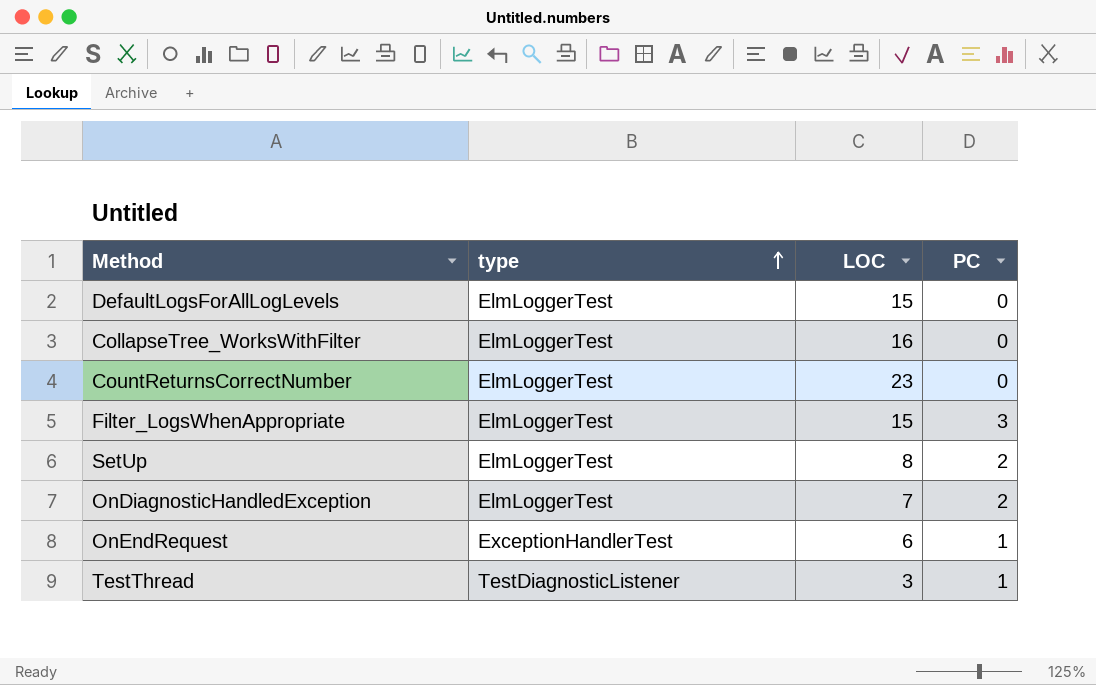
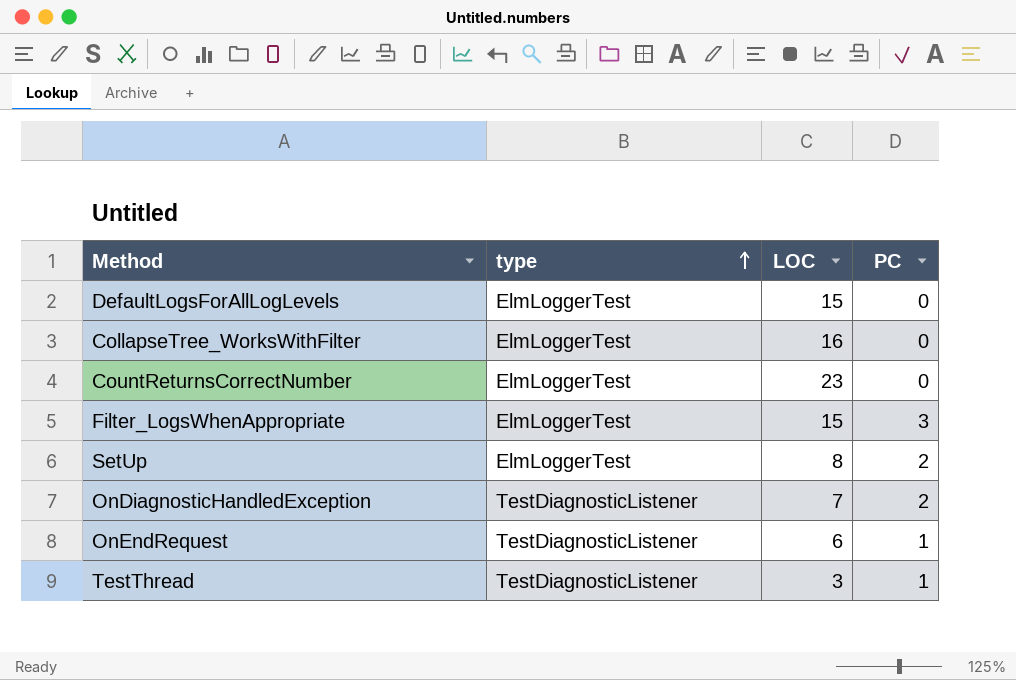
OnDiagnosticHandledException | type: ElmLoggerTest -> TestDiagnosticListener
OnEndRequest | type: ExceptionHandlerTest -> TestDiagnosticListener

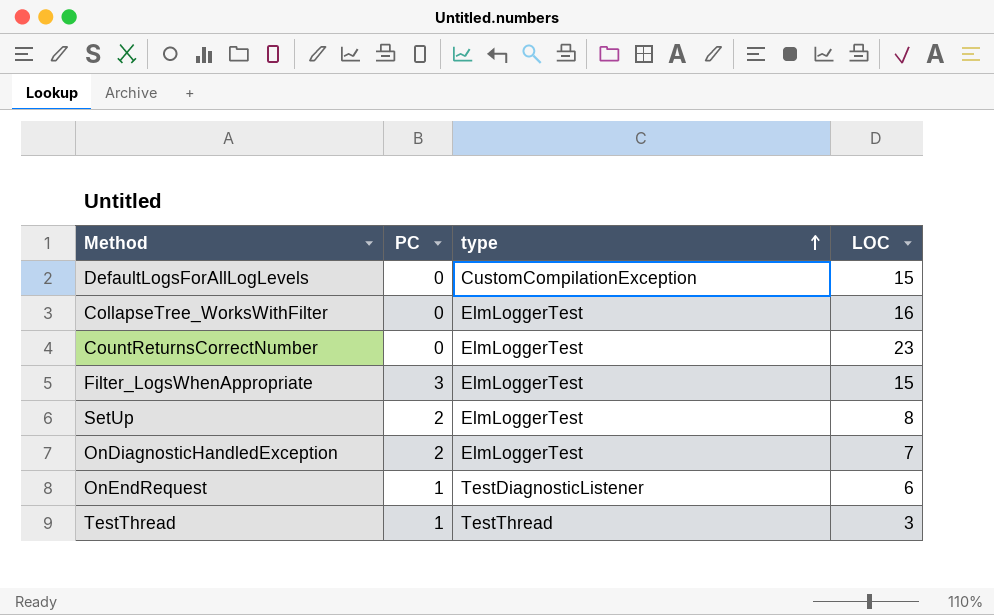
column PC | position: 4 -> 2
DefaultLogsForAllLogLevels | type: ElmLoggerTest -> CustomCompilationException
OnDiagnosticHandledException | type: TestDiagnosticListener -> ElmLoggerTest
TestThread | type: TestDiagnosticListener -> TestThread

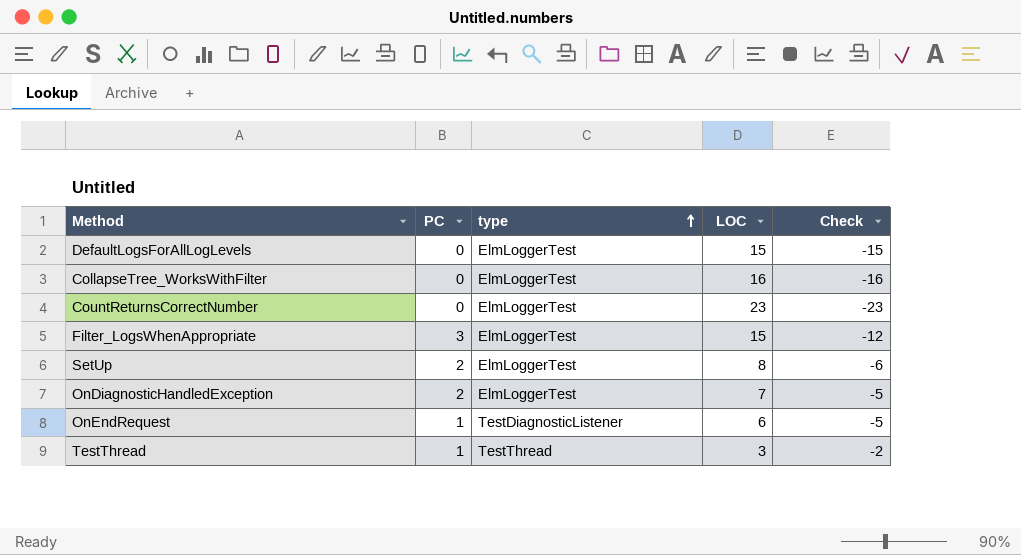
column Check | formula: none -> [PC] - [LOC]
DefaultLogsForAllLogLevels | type: CustomCompilationException -> ElmLoggerTest

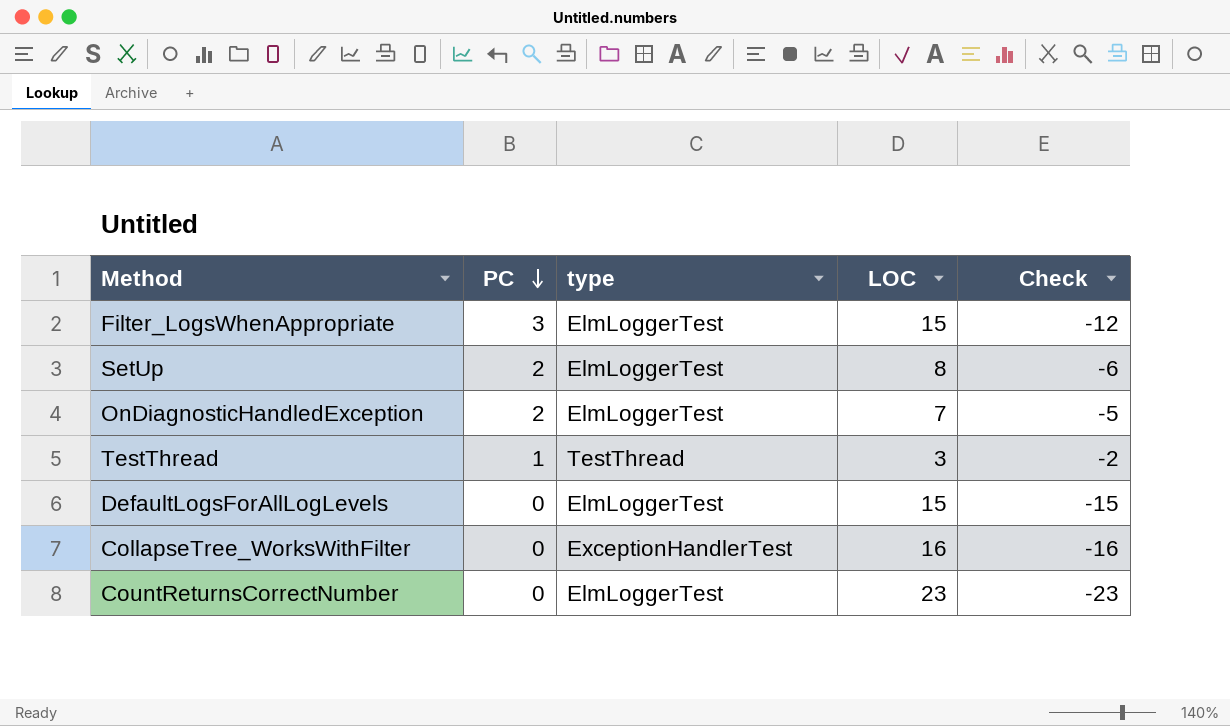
row order: type ascending -> PC descending
row OnEndRequest: 1 | TestDiagnosticListener | 6 | -5 -> none
CollapseTree_WorksWithFilter | type: ElmLoggerTest -> ExceptionHandlerTest

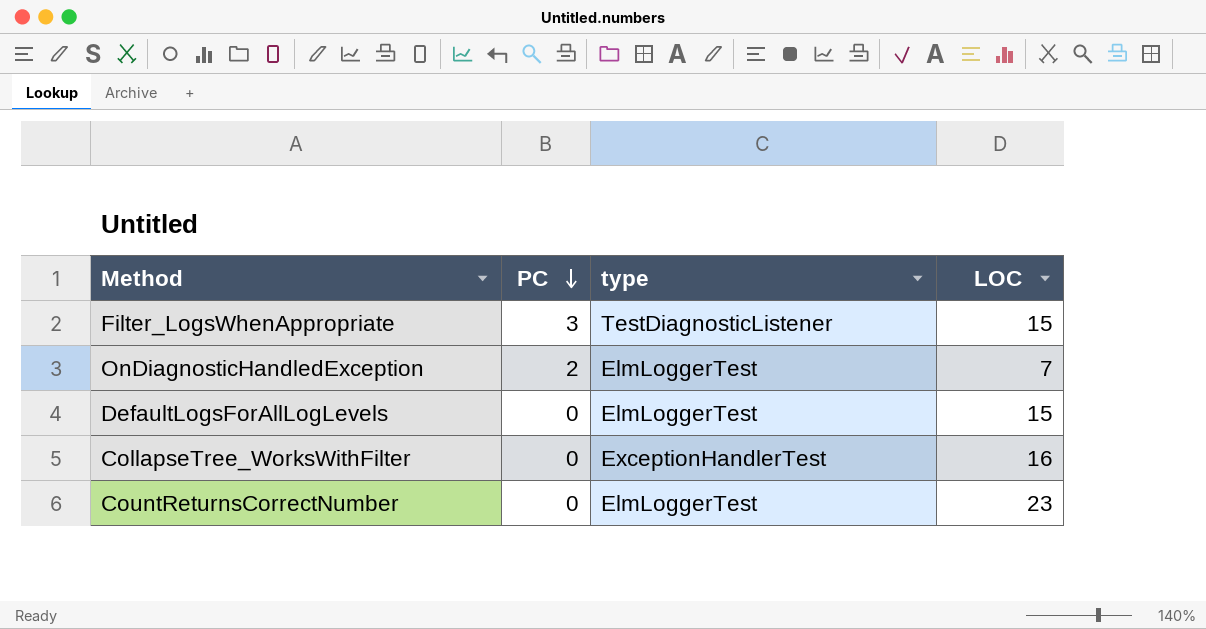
column Check | formula: [PC] - [LOC] -> none
row SetUp: 2 | ElmLoggerTest | 8 | -6 -> none
row TestThread: 1 | TestThread | 3 | -2 -> none
Filter_LogsWhenAppropriate | type: ElmLoggerTest -> TestDiagnosticListener

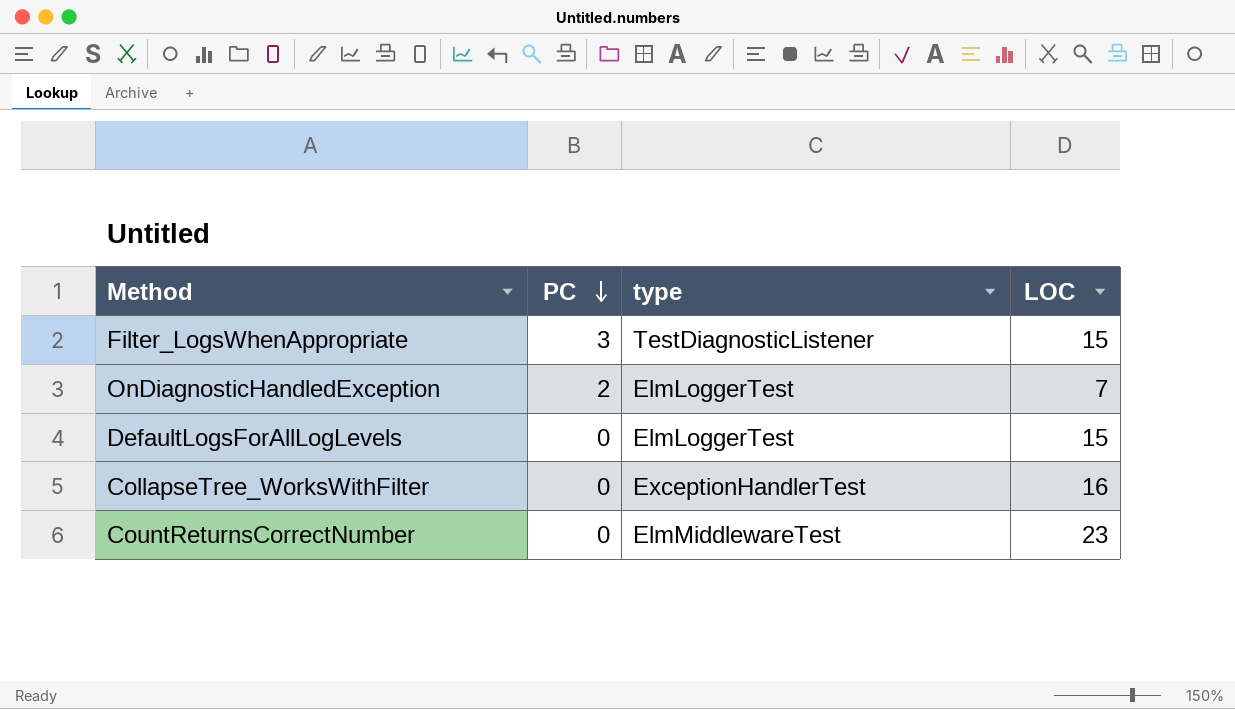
CountReturnsCorrectNumber | type: ElmLoggerTest -> ElmMiddlewareTest

